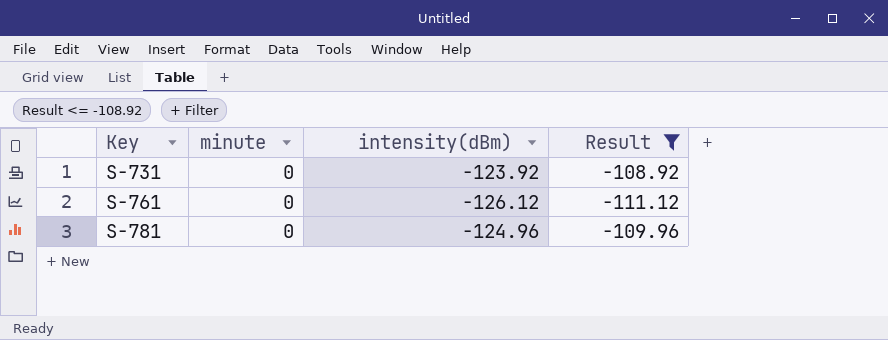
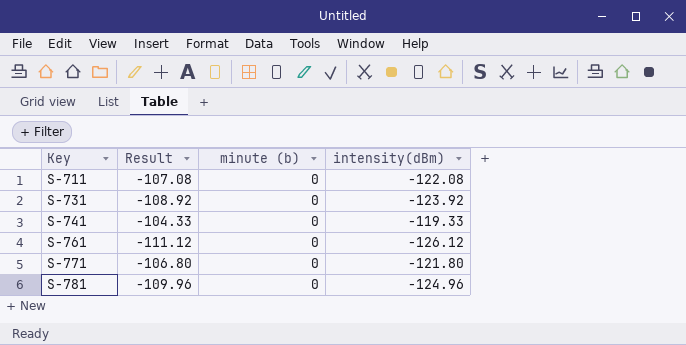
filter: Result <= -108.92 -> none
column Result | position: 4 -> 2
column name: minute -> minute (b)

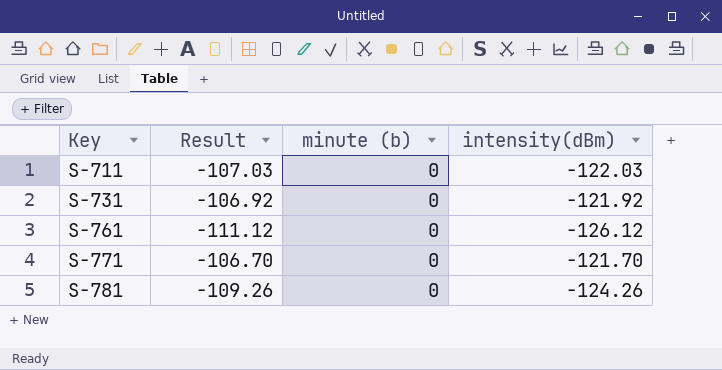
row S-741: -104.33 | 0 | -119.33 -> none
S-711 | Result: -107.08 -> -107.03
S-711 | intensity(dBm): -122.08 -> -122.03
S-731 | Result: -108.92 -> -106.92
S-731 | intensity(dBm): -123.92 -> -121.92
S-771 | Result: -106.80 -> -106.70
S-771 | intensity(dBm): -121.80 -> -121.70
S-781 | Result: -109.96 -> -109.26
S-781 | intensity(dBm): -124.96 -> -124.26

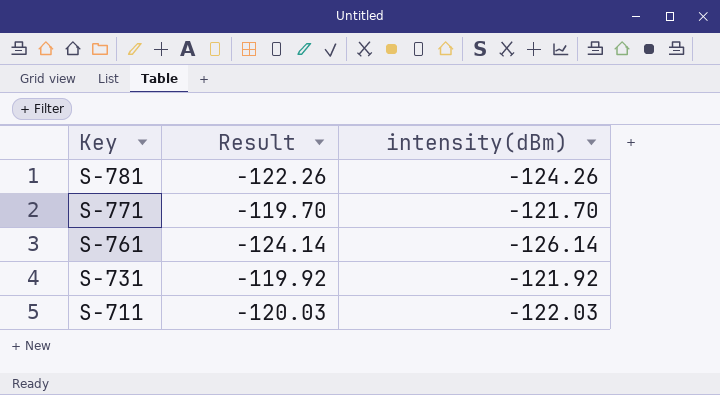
row order: Key ascending -> Key descending
column minute (b) | position: 3 -> none
column Result | formula: [intensity(dBm)] + 15 -> [intensity(dBm)] + 2
S-761 | intensity(dBm): -126.12 -> -126.14

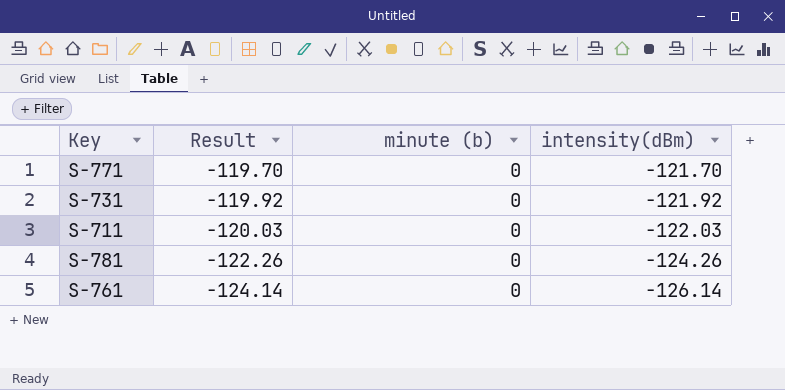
row order: Key descending -> Result descending
column minute (b) | position: none -> 3

